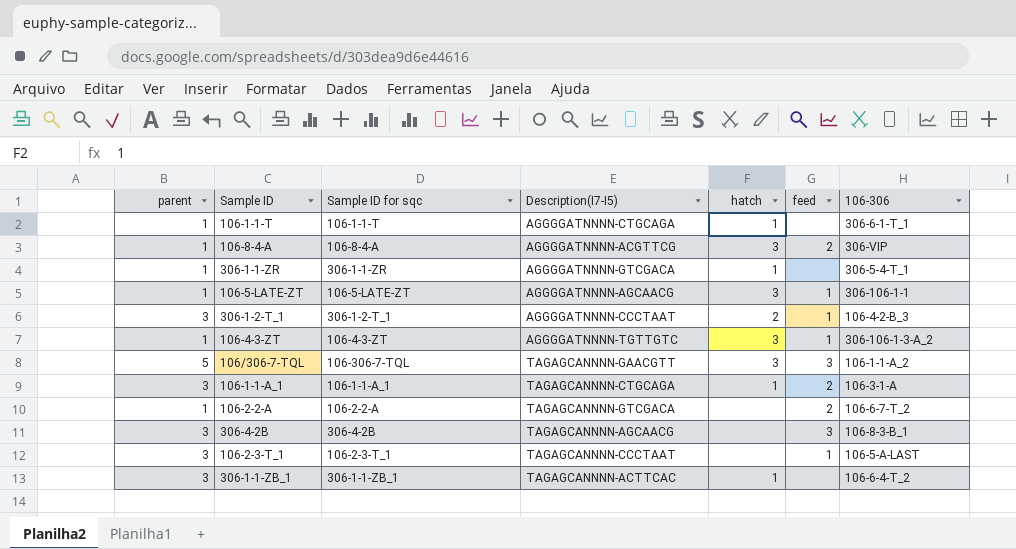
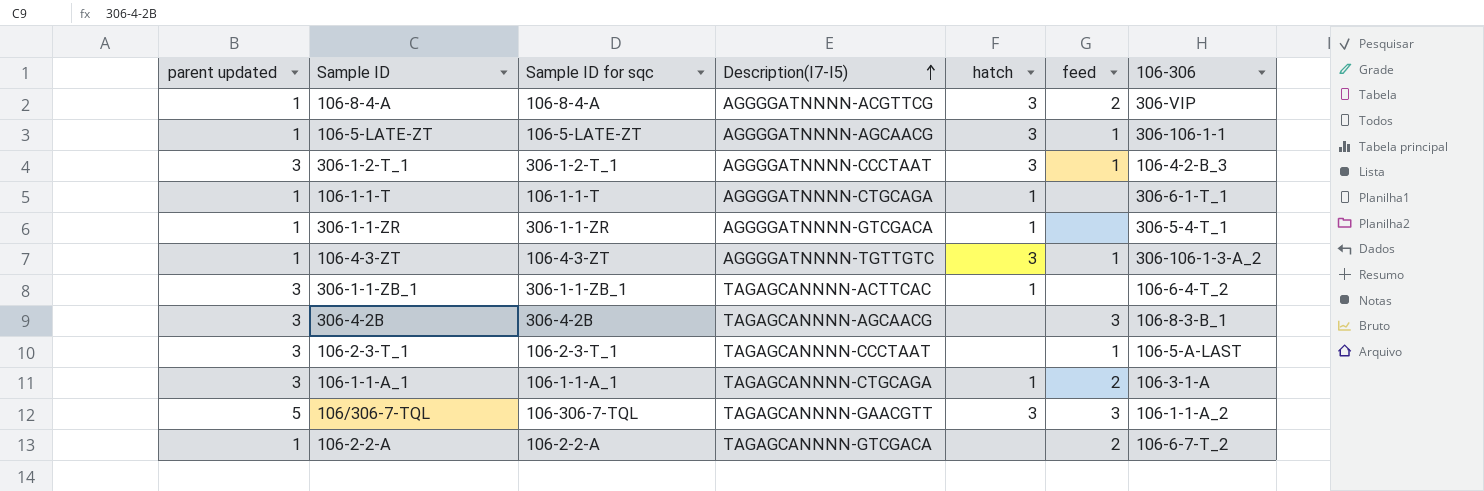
row order: none -> Description(I7-I5) ascending
column name: parent -> parent updated
306-1-2-T_1 | hatch: 2 -> 3

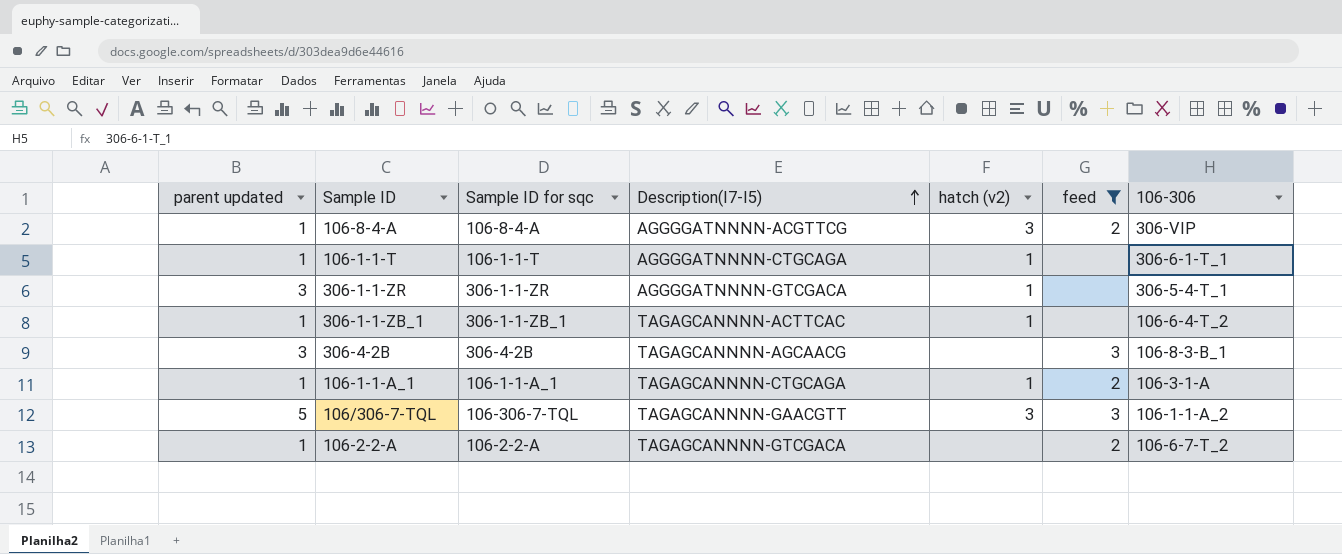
filter: none -> feed != 1
column name: hatch -> hatch (v2)
306-1-1-ZR | parent updated: 1 -> 3
306-1-1-ZB_1 | parent updated: 3 -> 1
106-1-1-A_1 | parent updated: 3 -> 1

